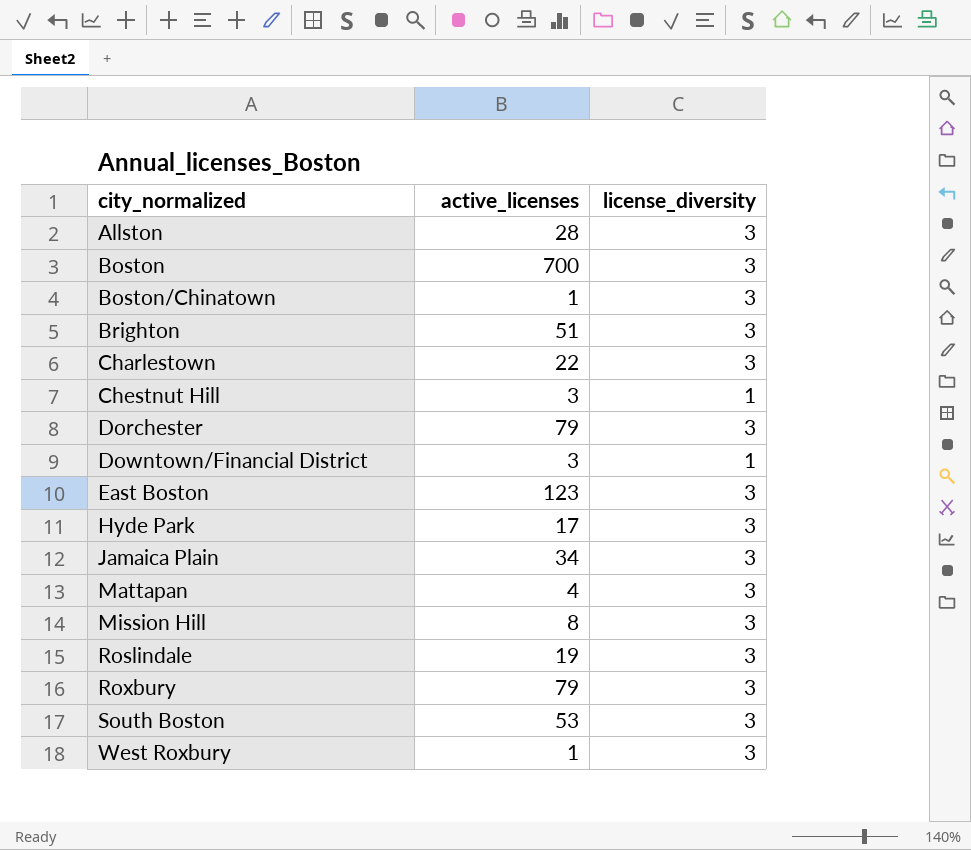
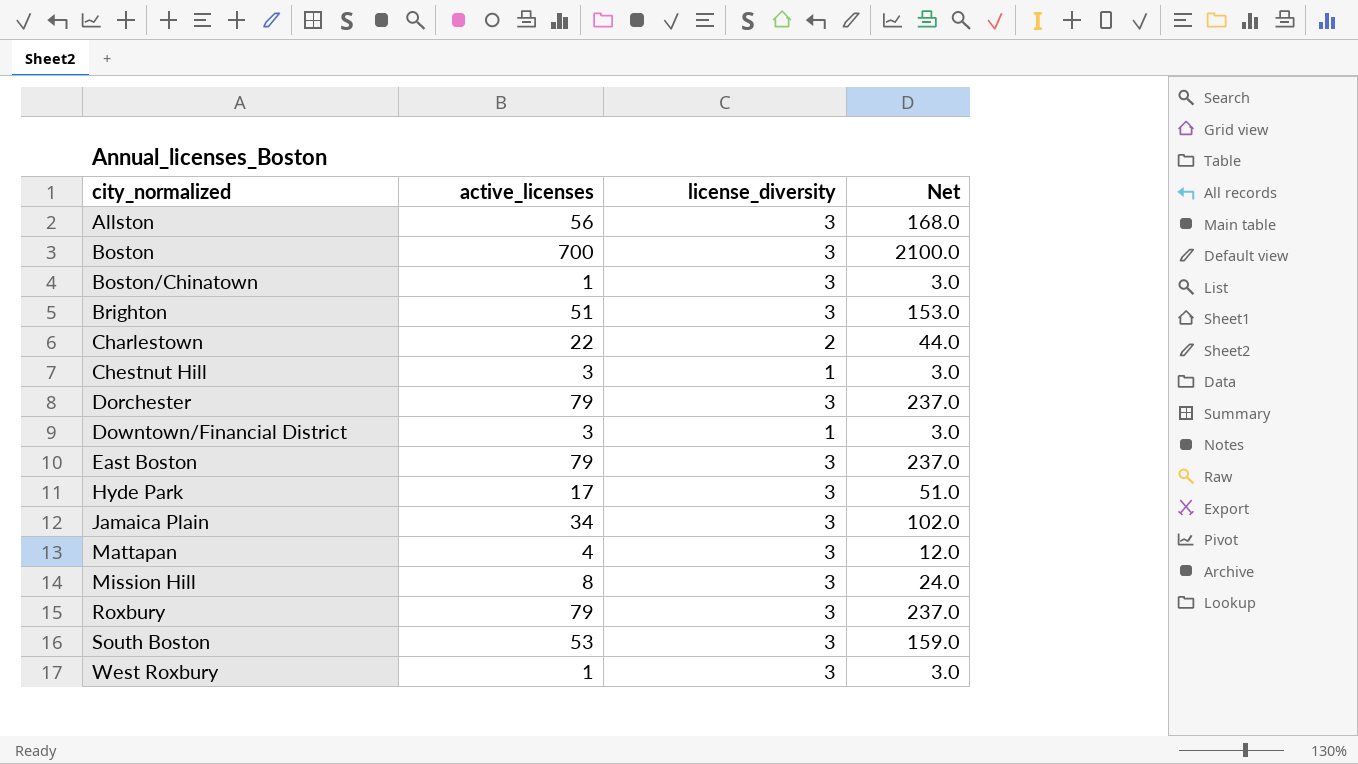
column Net | formula: none -> [active_licenses] * [license_diversity]
row Roslindale: 19 | 3 -> none
Allston | active_licenses: 28 -> 56
Charlestown | license_diversity: 3 -> 2
East Boston | active_licenses: 123 -> 79

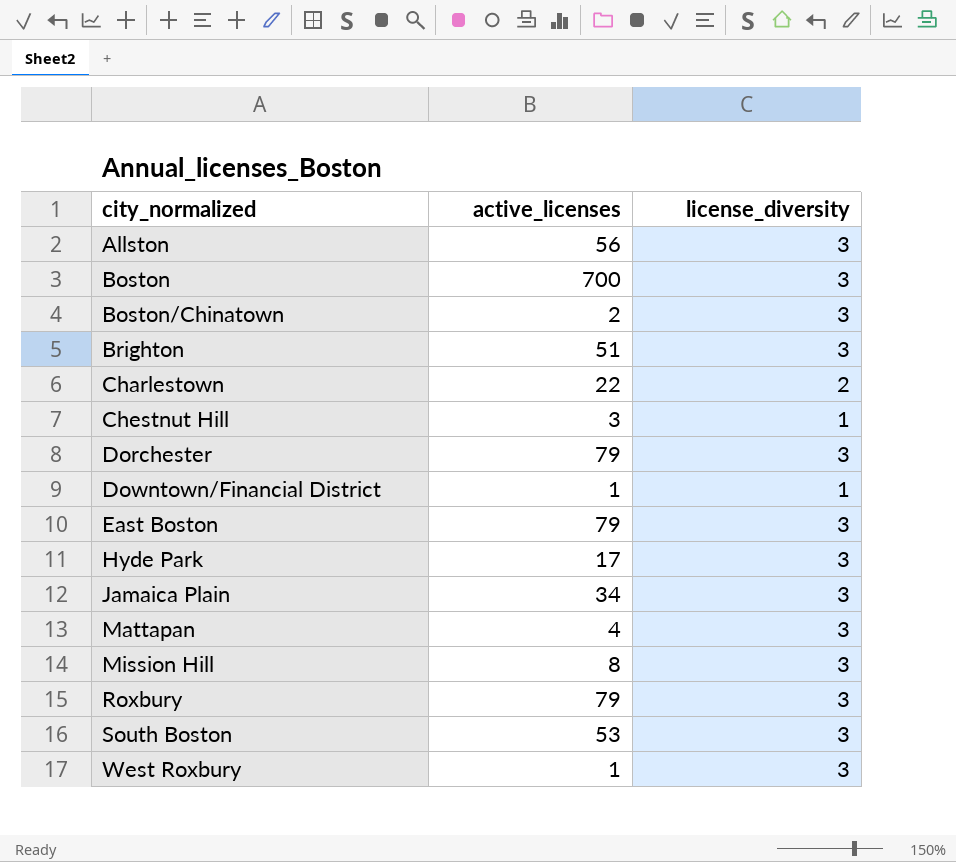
column Net | formula: [active_licenses] * [license_diversity] -> none
Boston/Chinatown | active_licenses: 1 -> 2
Downtown/Financial District | active_licenses: 3 -> 1

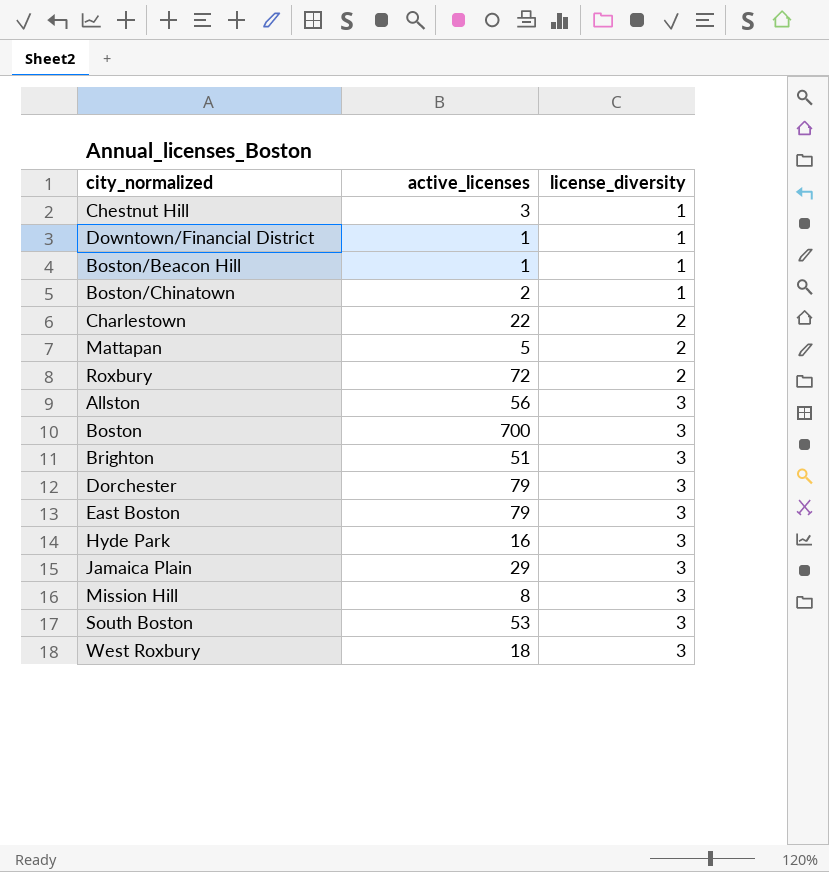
row order: city_normalized ascending -> license_diversity ascending
row Boston/Beacon Hill: none -> 1 | 1
Boston/Chinatown | license_diversity: 3 -> 1
Mattapan | active_licenses: 4 -> 5
Mattapan | license_diversity: 3 -> 2
Roxbury | active_licenses: 79 -> 72
Roxbury | license_diversity: 3 -> 2
Hyde Park | active_licenses: 17 -> 16
Jamaica Plain | active_licenses: 34 -> 29
West Roxbury | active_licenses: 1 -> 18

